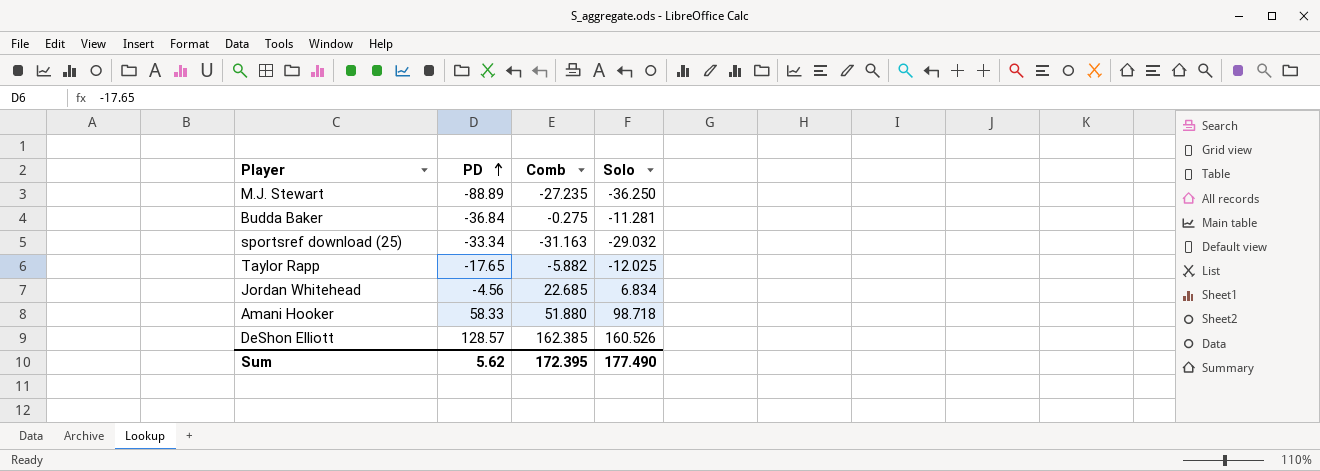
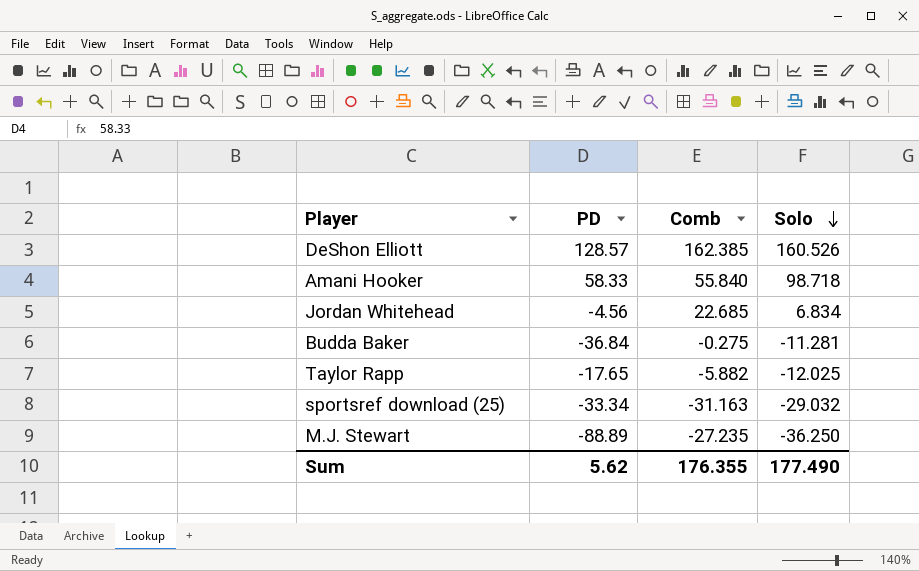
row order: PD ascending -> Solo descending
Amani Hooker | Comb: 51.880 -> 55.840
Sum | Comb: 172.395 -> 176.355

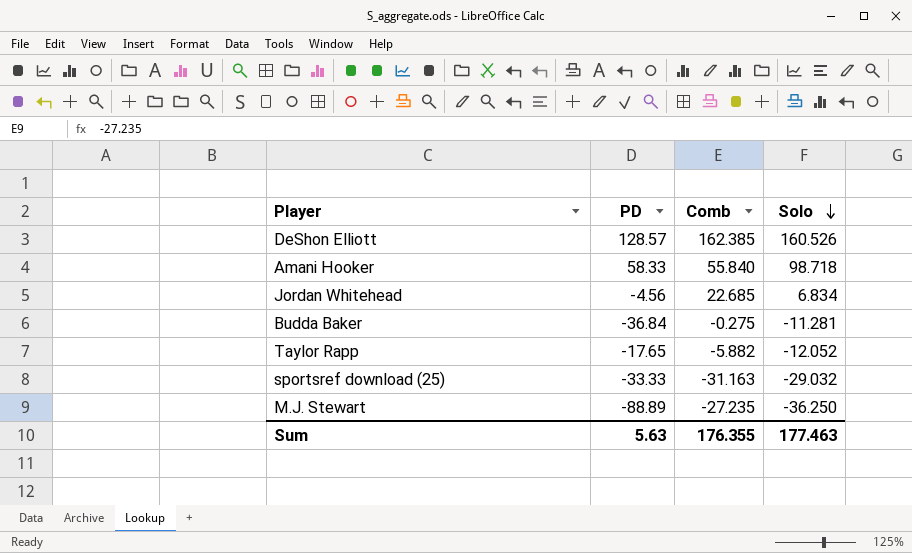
Taylor Rapp | Solo: -12.025 -> -12.052
sportsref download (25) | PD: -33.34 -> -33.33
Sum | PD: 5.62 -> 5.63
Sum | Solo: 177.490 -> 177.463

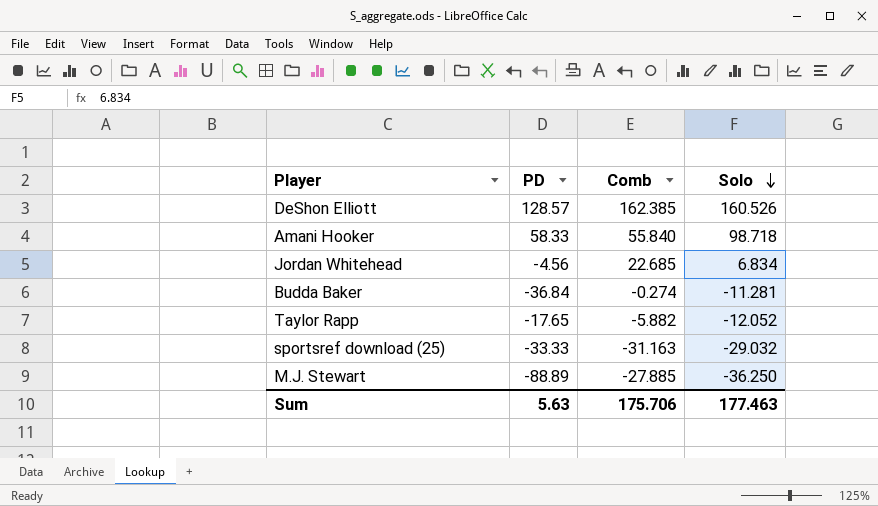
Budda Baker | Comb: -0.275 -> -0.274
M.J. Stewart | Comb: -27.235 -> -27.885
Sum | Comb: 176.355 -> 175.706

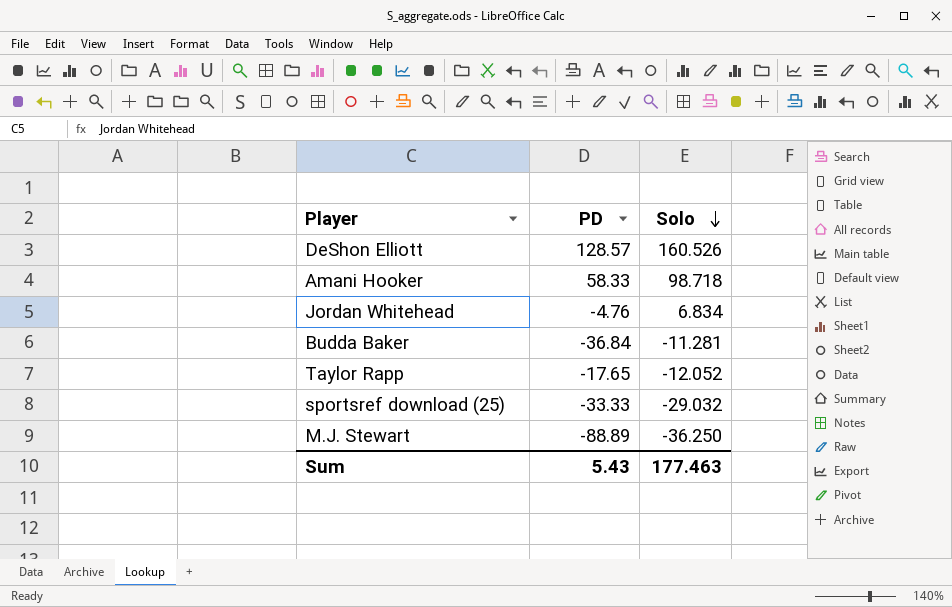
column Comb | position: 3 -> none
Jordan Whitehead | PD: -4.56 -> -4.76
Sum | PD: 5.63 -> 5.43

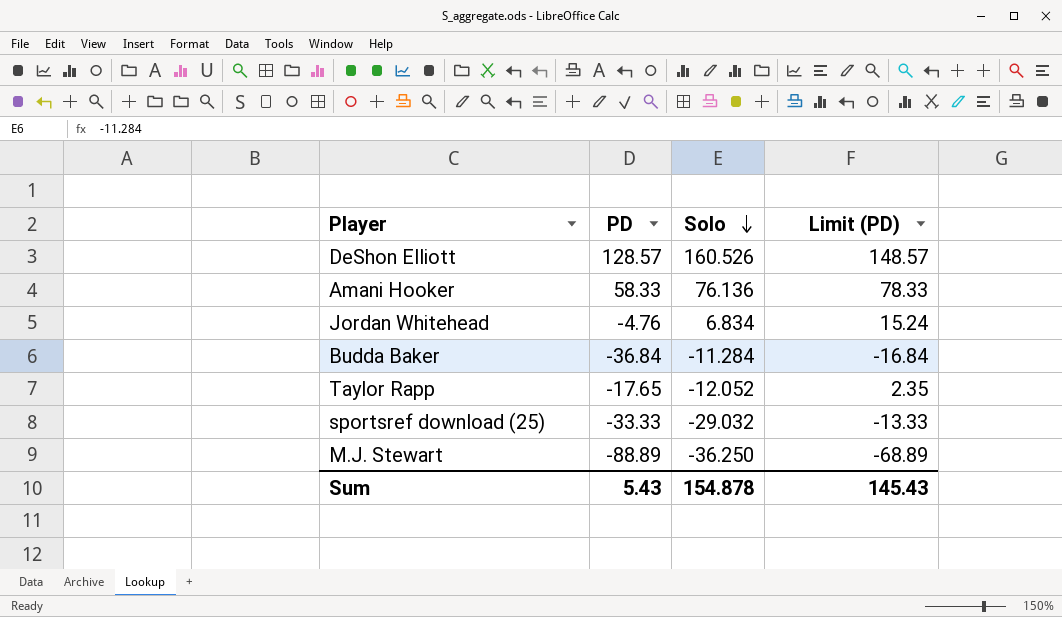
column Limit (PD) | formula: none -> [PD] + 20
Amani Hooker | Solo: 98.718 -> 76.136
Budda Baker | Solo: -11.281 -> -11.284
Sum | Solo: 177.463 -> 154.878

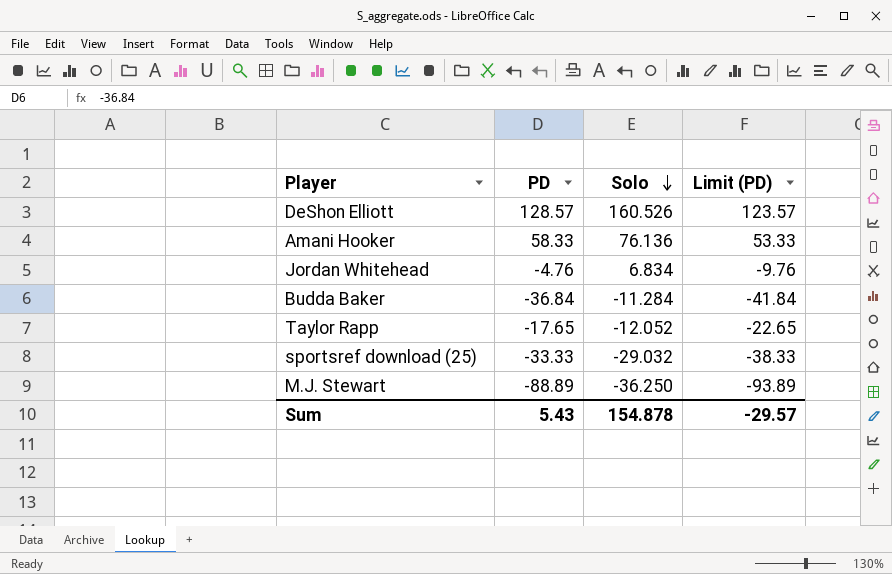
column Limit (PD) | formula: [PD] + 20 -> [PD] - 5
Sum | Limit (PD): 145.43 -> -29.57

